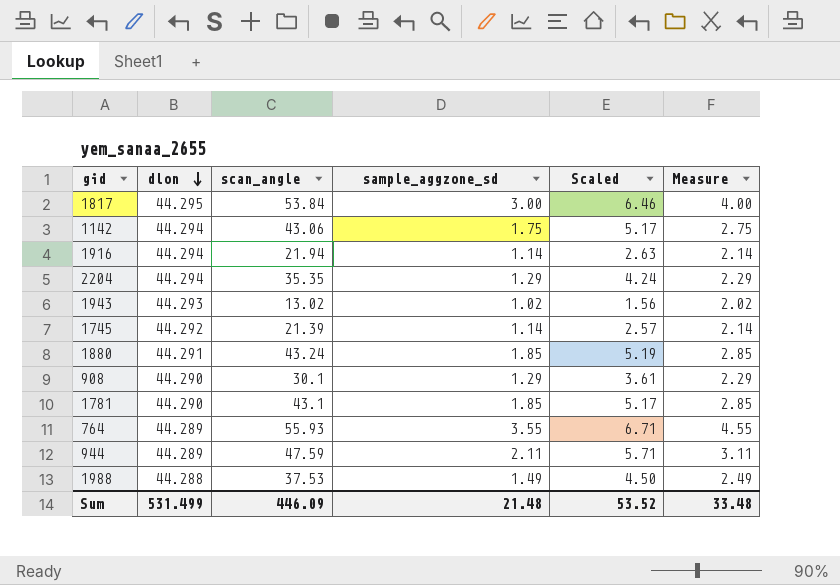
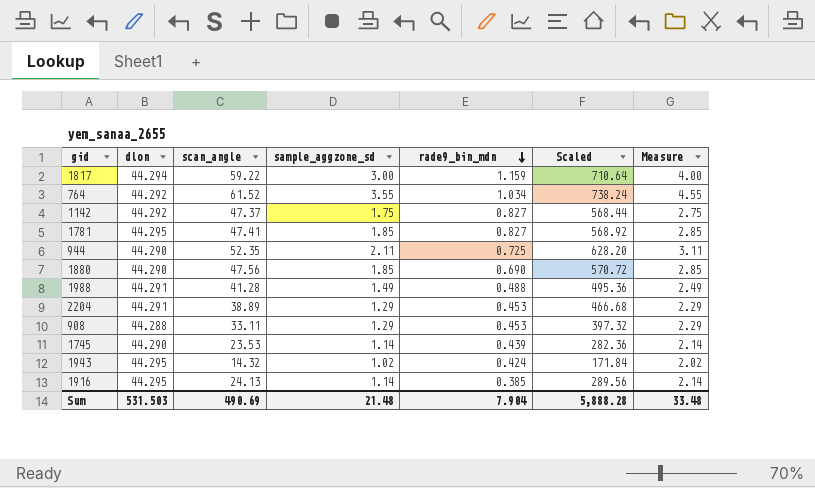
row order: dlon descending -> rade9_bin_mdn descending
column rade9_bin_mdn | position: none -> 5
column Scaled | formula: [scan_angle] * 0.12 -> [scan_angle] * 12
1817 | dlon: 44.295 -> 44.294
1817 | scan_angle: 53.84 -> 59.22
764 | dlon: 44.289 -> 44.292
764 | scan_angle: 55.93 -> 61.52
1142 | dlon: 44.294 -> 44.292
1142 | scan_angle: 43.06 -> 47.37
1781 | dlon: 44.290 -> 44.295
1781 | scan_angle: 43.1 -> 47.41
944 | dlon: 44.289 -> 44.290
944 | scan_angle: 47.59 -> 52.35
1880 | dlon: 44.291 -> 44.290
1880 | scan_angle: 43.24 -> 47.56
1988 | dlon: 44.288 -> 44.291
1988 | scan_angle: 37.53 -> 41.28
2204 | dlon: 44.294 -> 44.291
2204 | scan_angle: 35.35 -> 38.89
908 | dlon: 44.290 -> 44.288
908 | scan_angle: 30.1 -> 33.11
1745 | dlon: 44.292 -> 44.290
1745 | scan_angle: 21.39 -> 23.53
1943 | dlon: 44.293 -> 44.295
1943 | scan_angle: 13.02 -> 14.32
1916 | dlon: 44.294 -> 44.295
1916 | scan_angle: 21.94 -> 24.13
Sum | dlon: 531.499 -> 531.503
Sum | scan_angle: 446.09 -> 490.69
Sum | Scaled: 53.52 -> 5,888.28

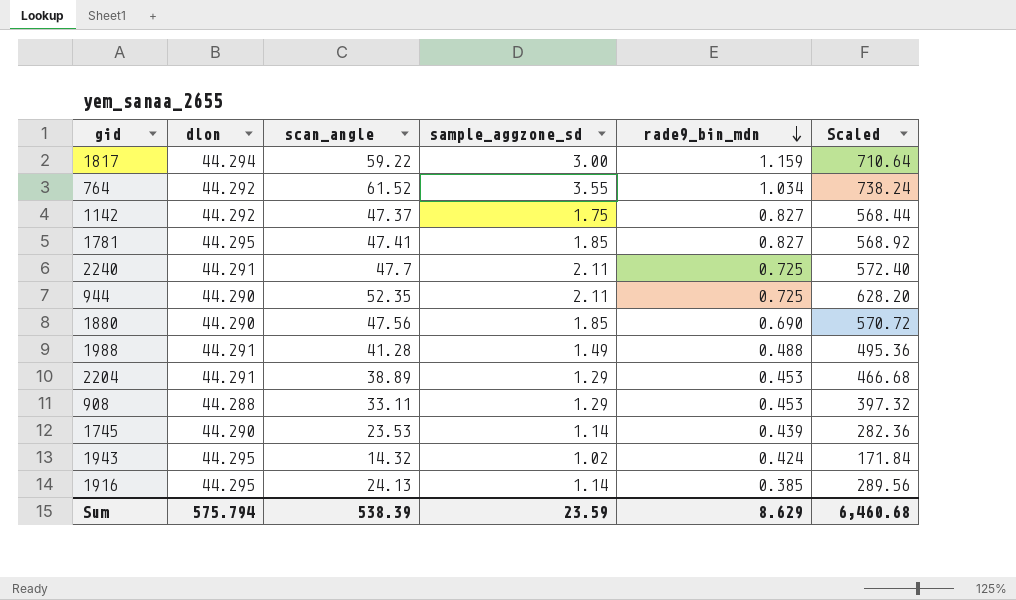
column Measure | formula: [sample_aggzone_sd] + 1 -> none
row 2240: none -> 44.291 | 47.7 | 2.11 | 0.725 | 572.40
Sum | dlon: 531.503 -> 575.794
Sum | scan_angle: 490.69 -> 538.39
Sum | sample_aggzone_sd: 21.48 -> 23.59
Sum | rade9_bin_mdn: 7.904 -> 8.629
Sum | Scaled: 5,888.28 -> 6,460.68

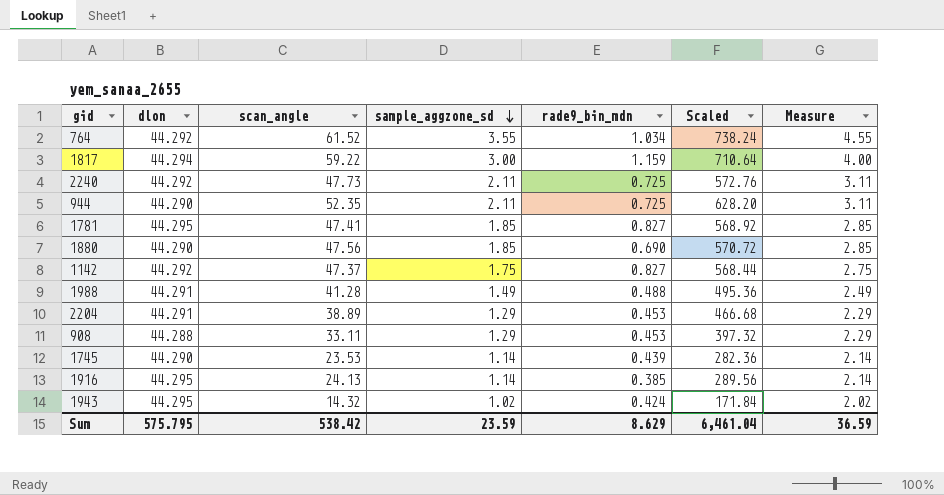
row order: rade9_bin_mdn descending -> sample_aggzone_sd descending
column Measure | formula: none -> [sample_aggzone_sd] + 1
2240 | dlon: 44.291 -> 44.292
2240 | scan_angle: 47.7 -> 47.73
2240 | Scaled: 572.40 -> 572.76
Sum | dlon: 575.794 -> 575.795
Sum | scan_angle: 538.39 -> 538.42
Sum | Scaled: 6,460.68 -> 6,461.04

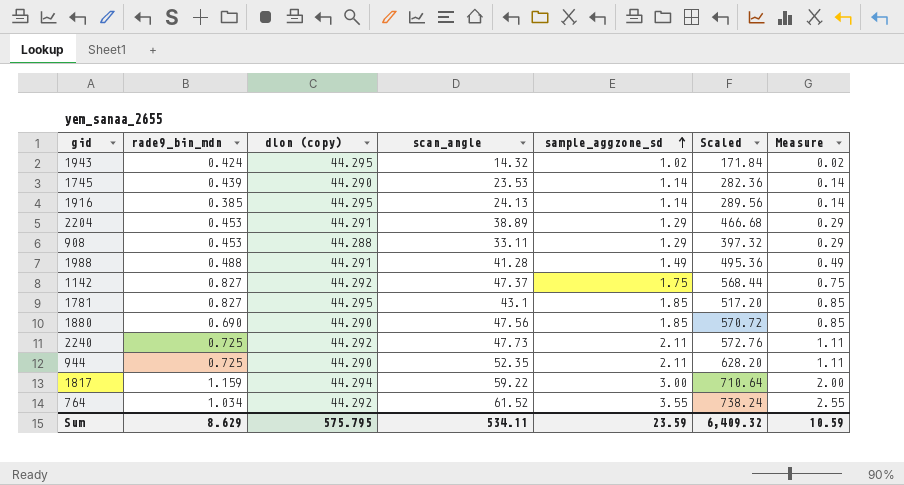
row order: sample_aggzone_sd descending -> sample_aggzone_sd ascending
column rade9_bin_mdn | position: 5 -> 2
column name: dlon -> dlon (copy)
column Measure | formula: [sample_aggzone_sd] + 1 -> [sample_aggzone_sd] - 1
1781 | scan_angle: 47.41 -> 43.1
1781 | Scaled: 568.92 -> 517.20
Sum | scan_angle: 538.42 -> 534.11
Sum | Scaled: 6,461.04 -> 6,409.32
Sum | Measure: 36.59 -> 10.59

